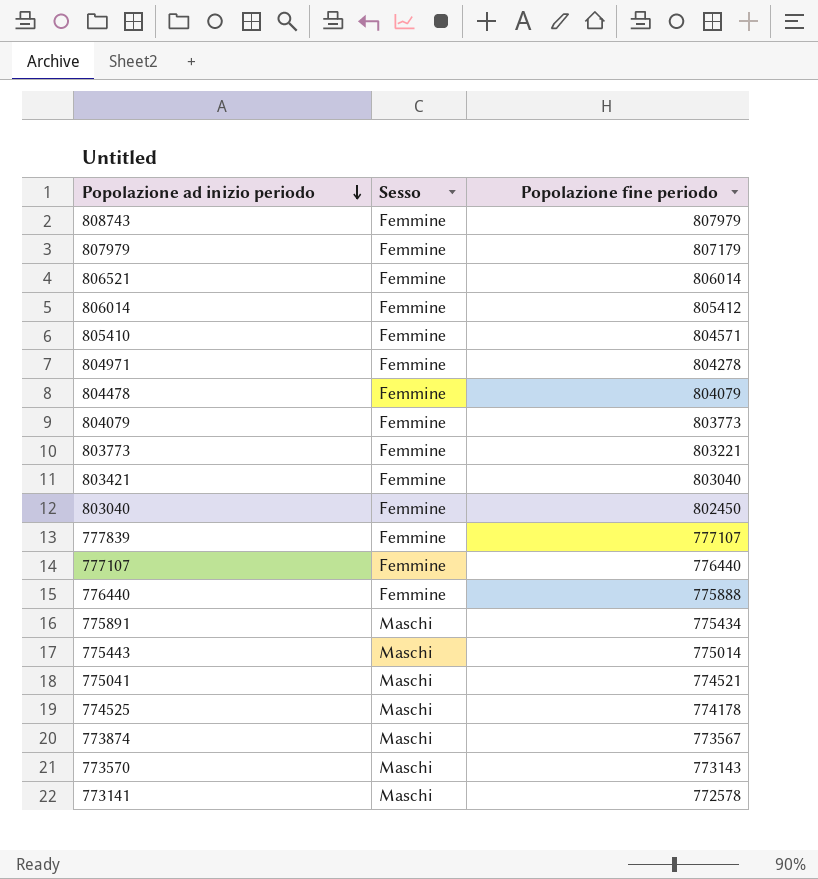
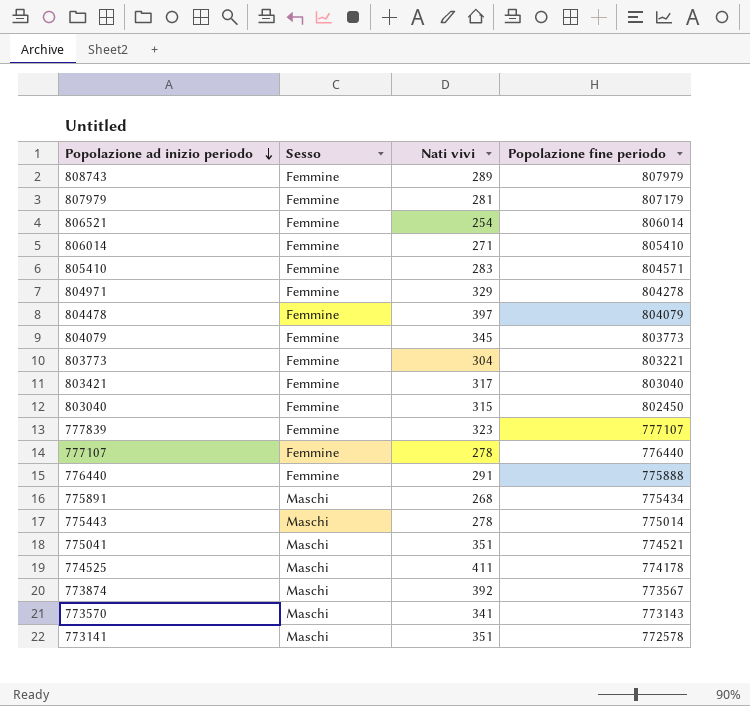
column Nati vivi | position: none -> 3
806014 | Popolazione fine periodo: 805412 -> 805410

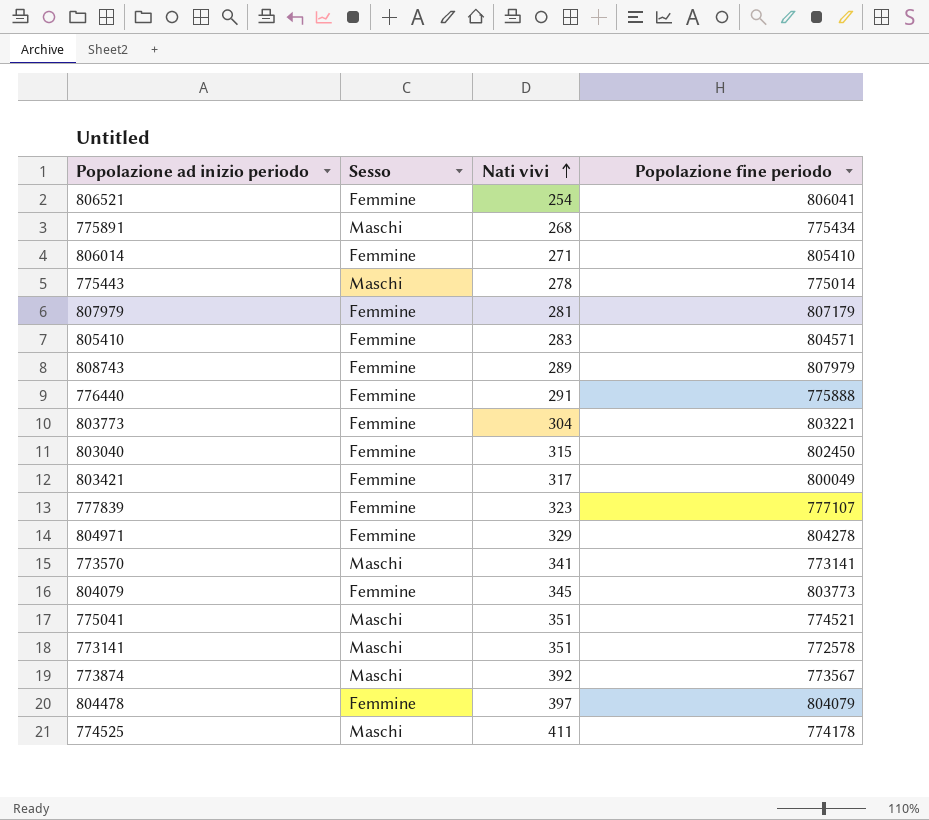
row order: Popolazione ad inizio periodo descending -> Nati vivi ascending
row 777107: Femmine | 278 | 776440 -> none
806521 | Popolazione fine periodo: 806014 -> 806041
803421 | Popolazione fine periodo: 803040 -> 800049
773570 | Popolazione fine periodo: 773143 -> 773141

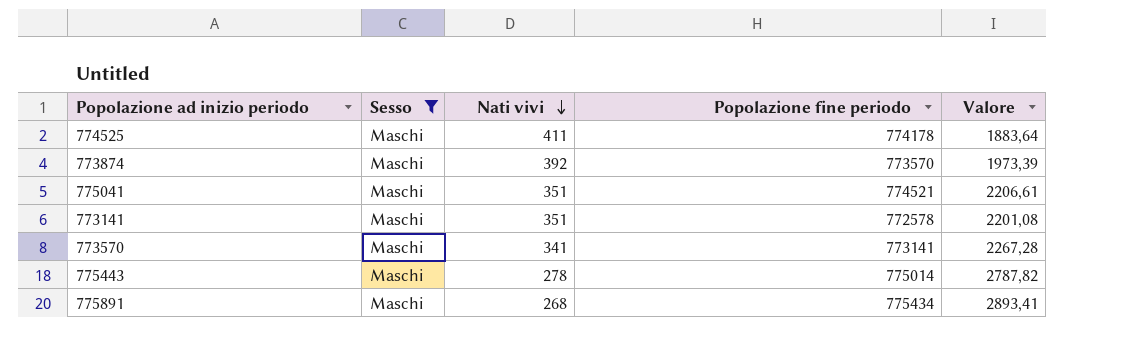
filter: none -> Sesso = Maschi
row order: Nati vivi ascending -> Nati vivi descending
column Valore | formula: none -> [Popolazione fine periodo] / [Nati vivi]
773874 | Popolazione fine periodo: 773567 -> 773570

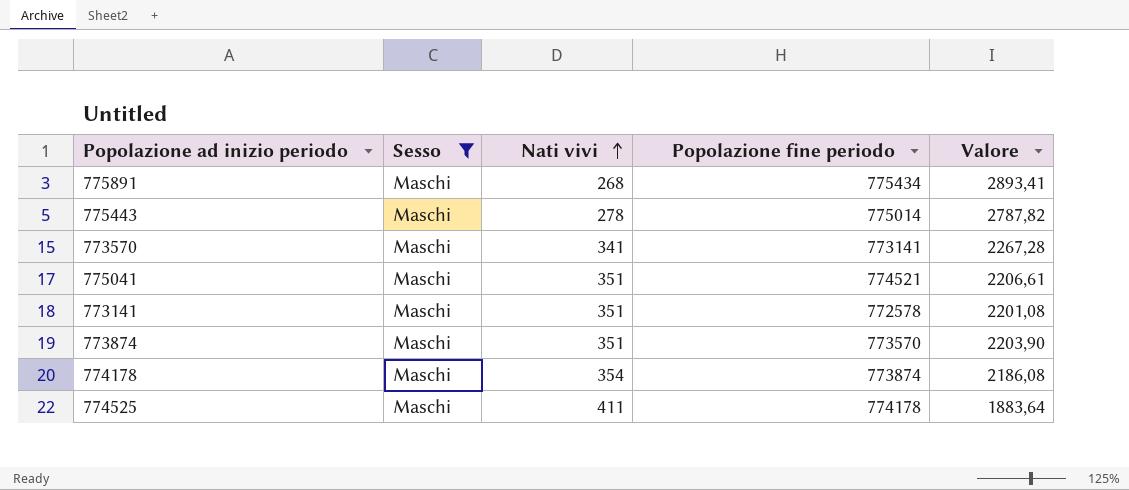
row order: Nati vivi descending -> Nati vivi ascending
773874 | Nati vivi: 392 -> 351
773874 | Valore: 1973,39 -> 2203,90
row 774178: none -> Maschi | 354 | 773874 | 2186,08

